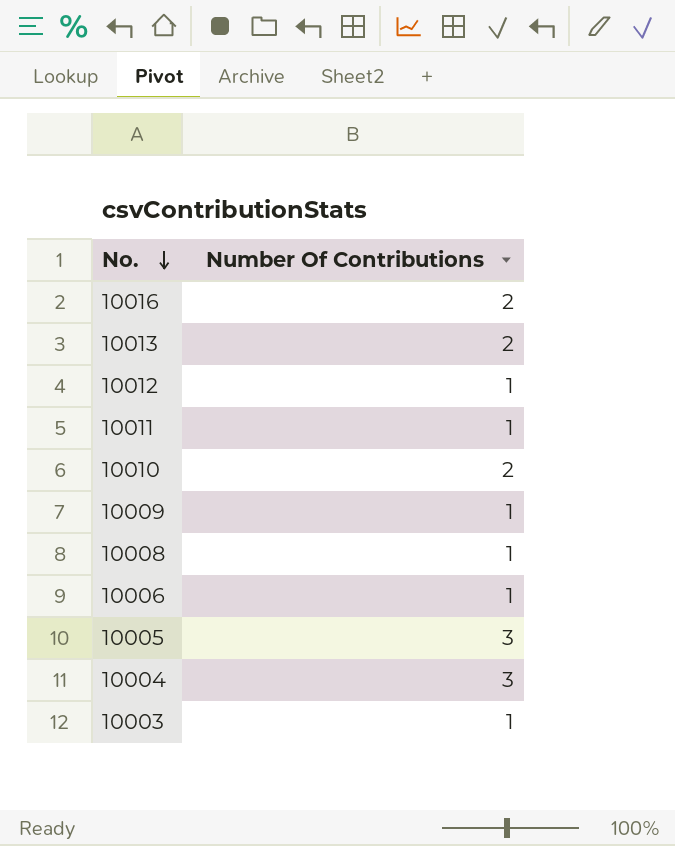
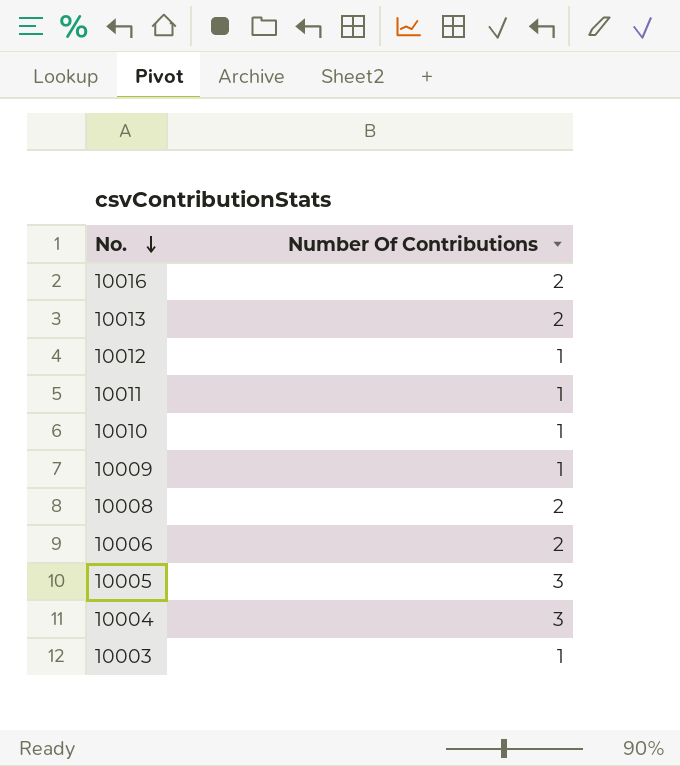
10010 | Number Of Contributions: 2 -> 1
10008 | Number Of Contributions: 1 -> 2
10006 | Number Of Contributions: 1 -> 2

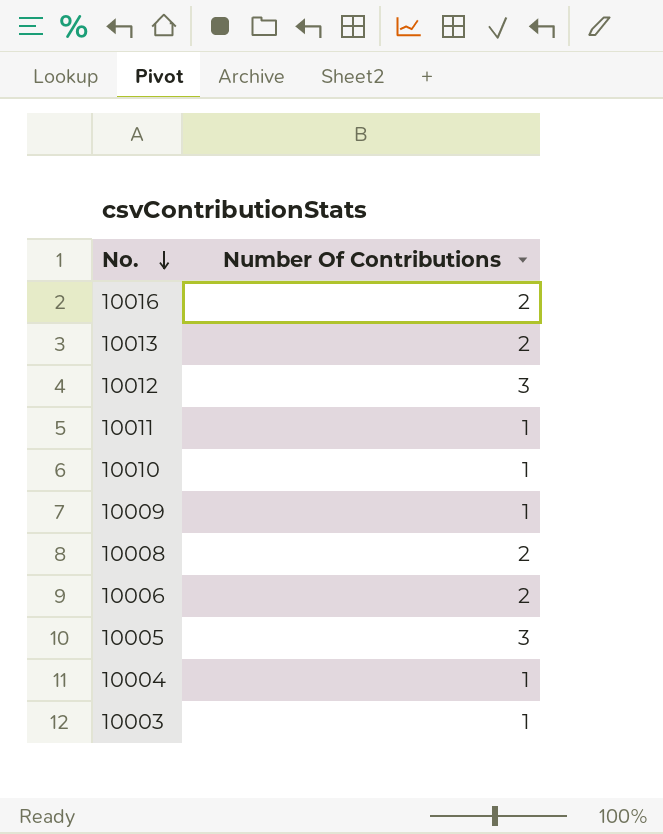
10012 | Number Of Contributions: 1 -> 3
10004 | Number Of Contributions: 3 -> 1

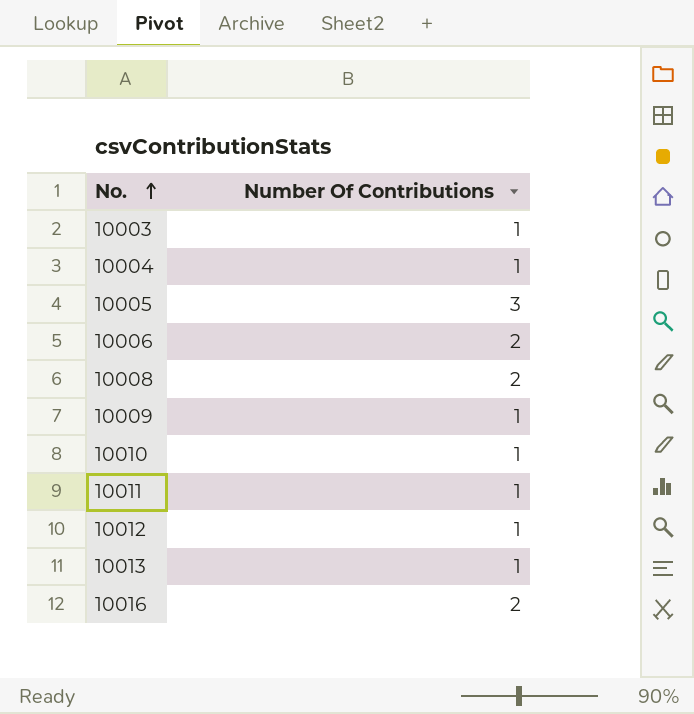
row order: No. descending -> No. ascending
10012 | Number Of Contributions: 3 -> 1
10013 | Number Of Contributions: 2 -> 1

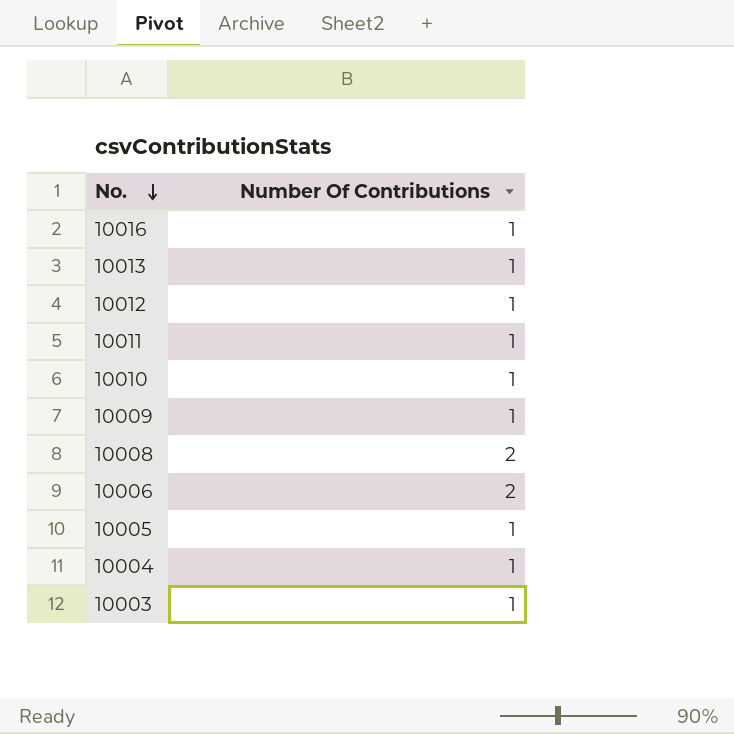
row order: No. ascending -> No. descending
10016 | Number Of Contributions: 2 -> 1
10005 | Number Of Contributions: 3 -> 1

